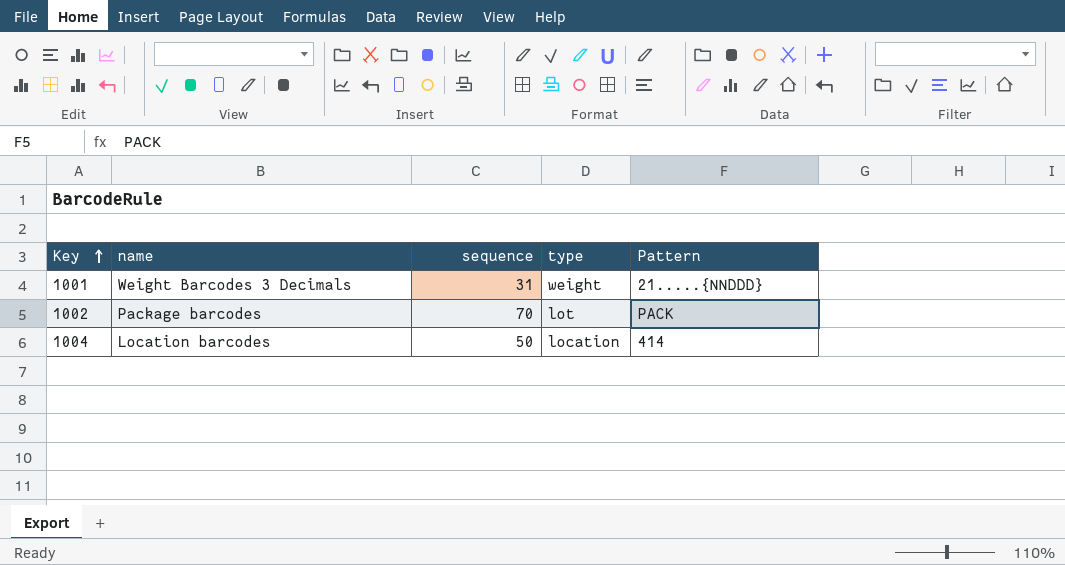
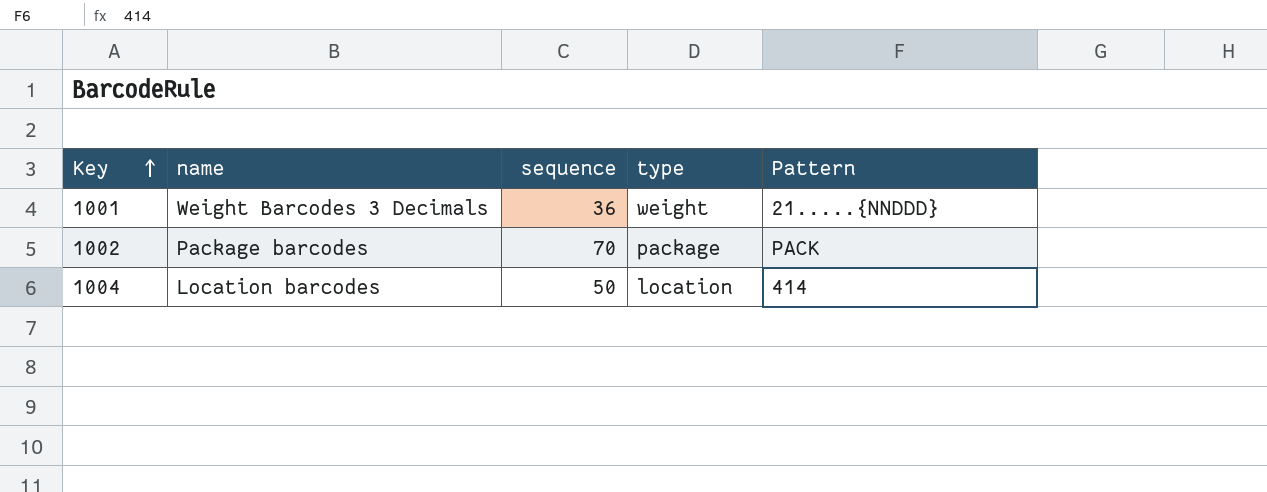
1001 | sequence: 31 -> 36
1002 | type: lot -> package

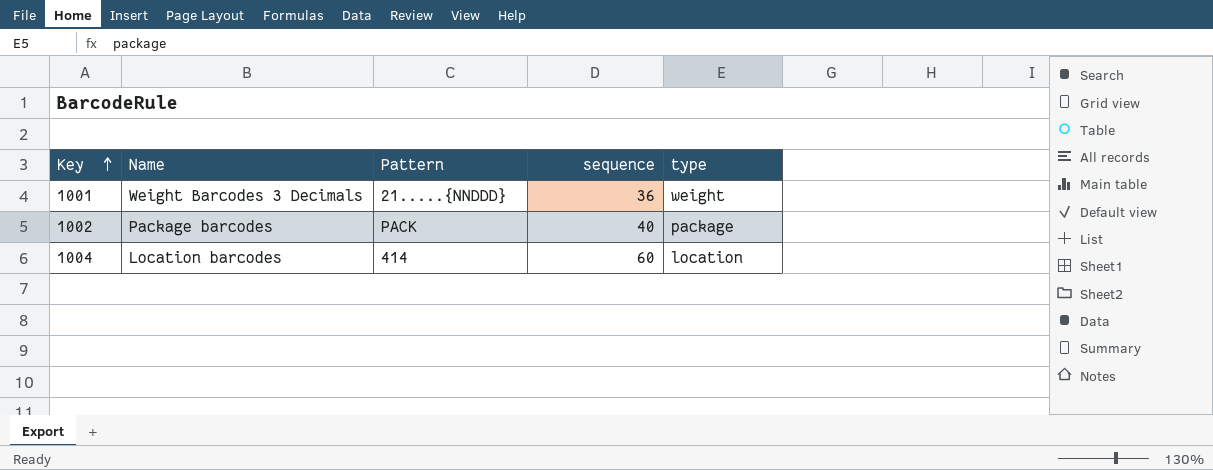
column name: name -> Name
column Pattern | position: 5 -> 3
1002 | sequence: 70 -> 40
1004 | sequence: 50 -> 60

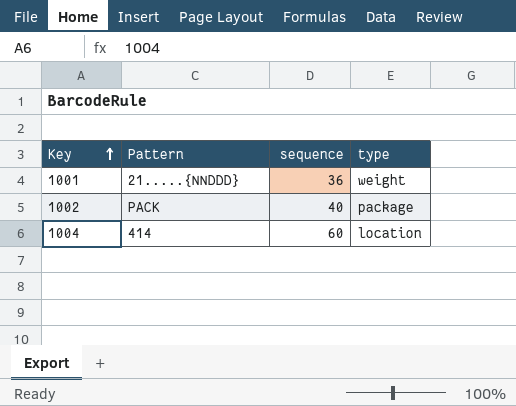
column Name | position: 2 -> none

